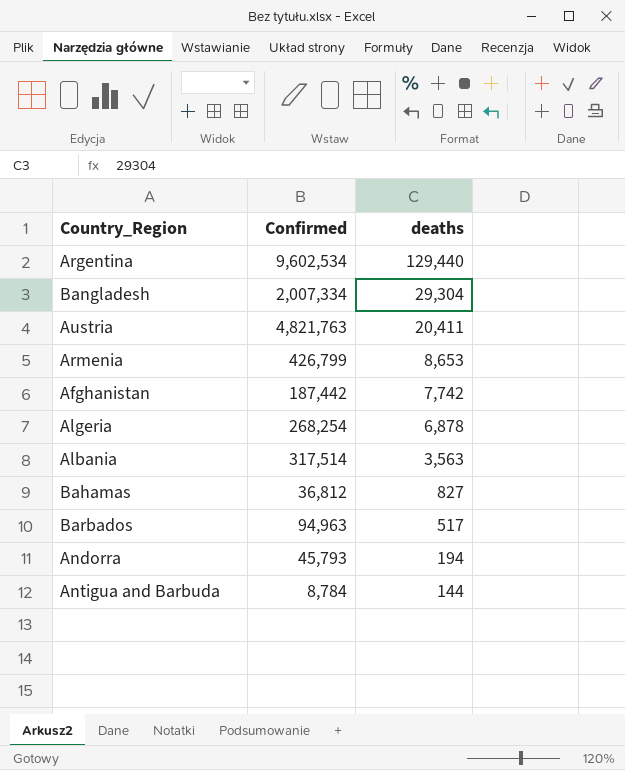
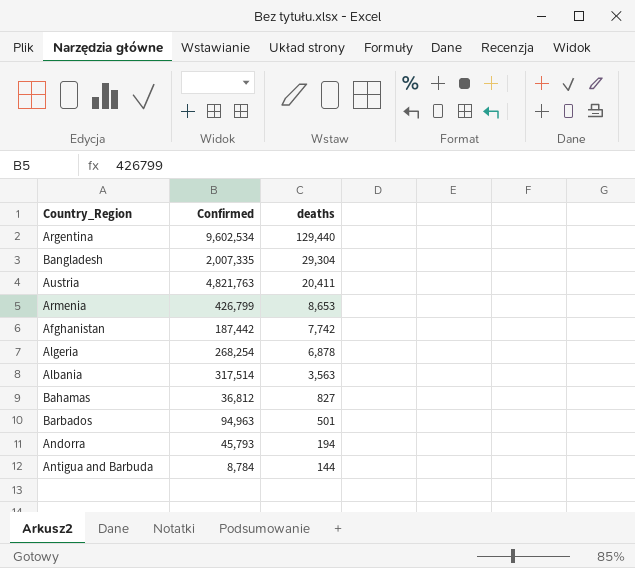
Bangladesh | Confirmed: 2,007,334 -> 2,007,335
Barbados | deaths: 517 -> 501

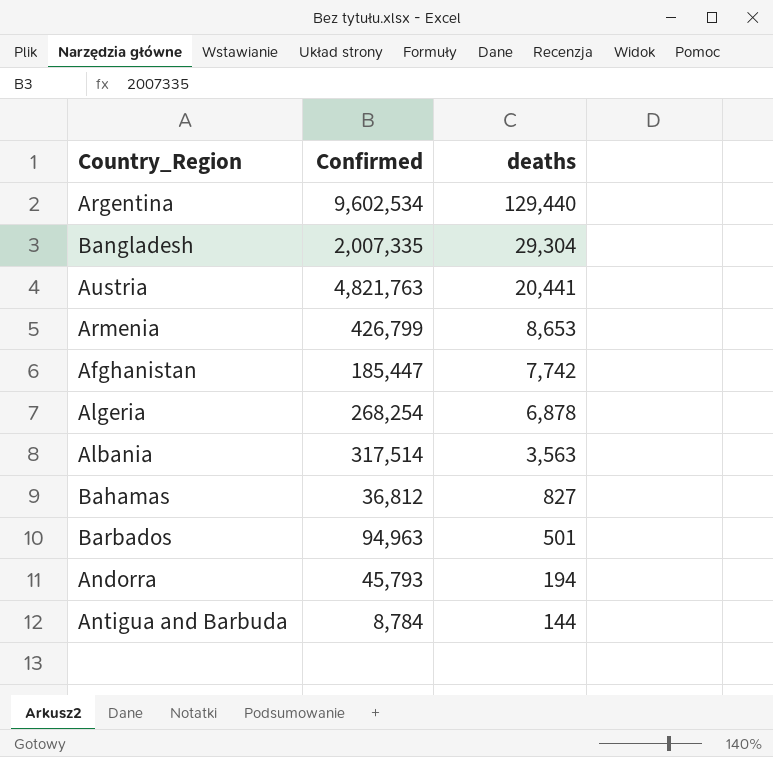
Austria | deaths: 20,411 -> 20,441
Afghanistan | Confirmed: 187,442 -> 185,447

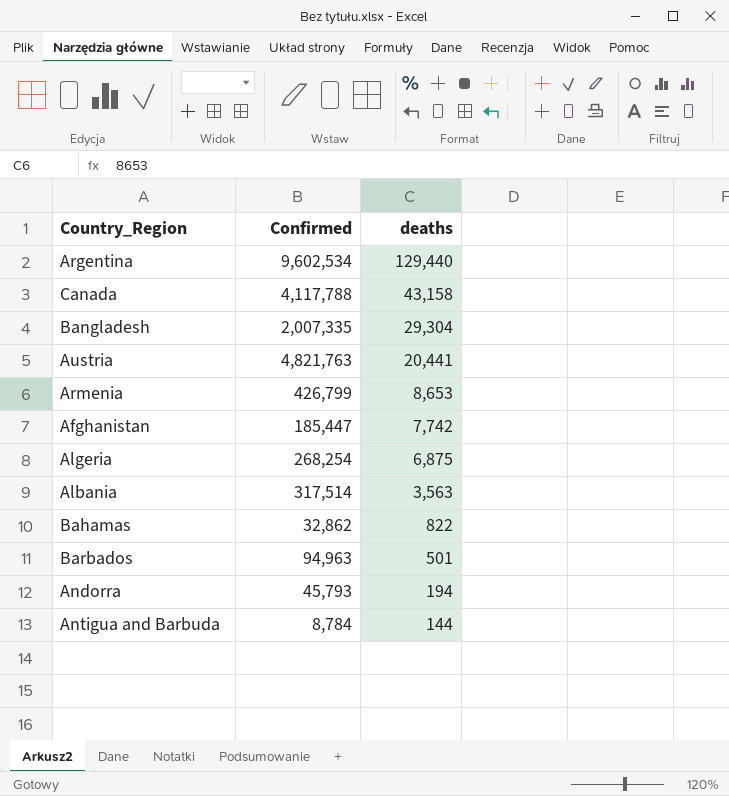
row Canada: none -> 4,117,788 | 43,158
Algeria | deaths: 6,878 -> 6,875
Bahamas | Confirmed: 36,812 -> 32,862
Bahamas | deaths: 827 -> 822

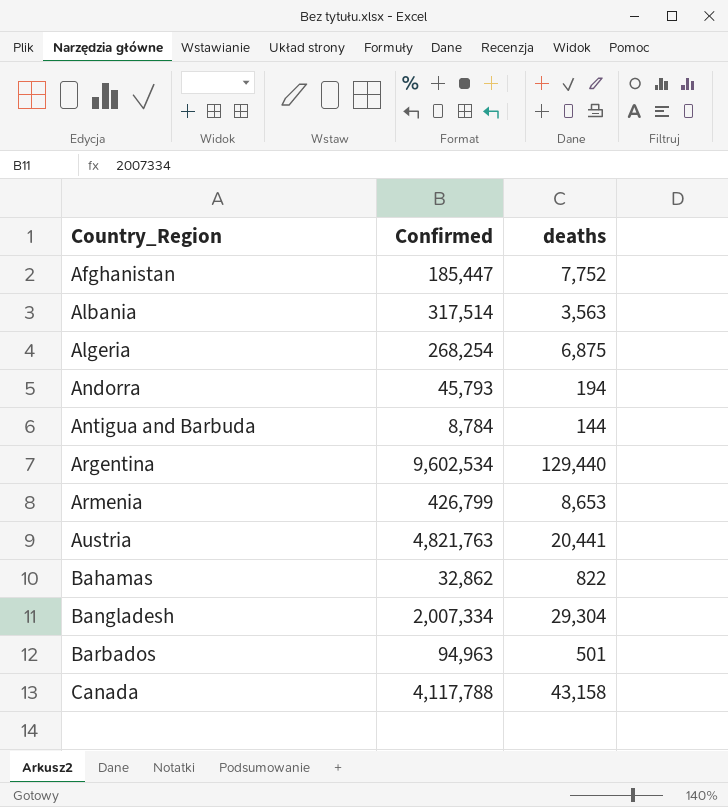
row order: deaths descending -> Country_Region ascending
Afghanistan | deaths: 7,742 -> 7,752
Bangladesh | Confirmed: 2,007,335 -> 2,007,334

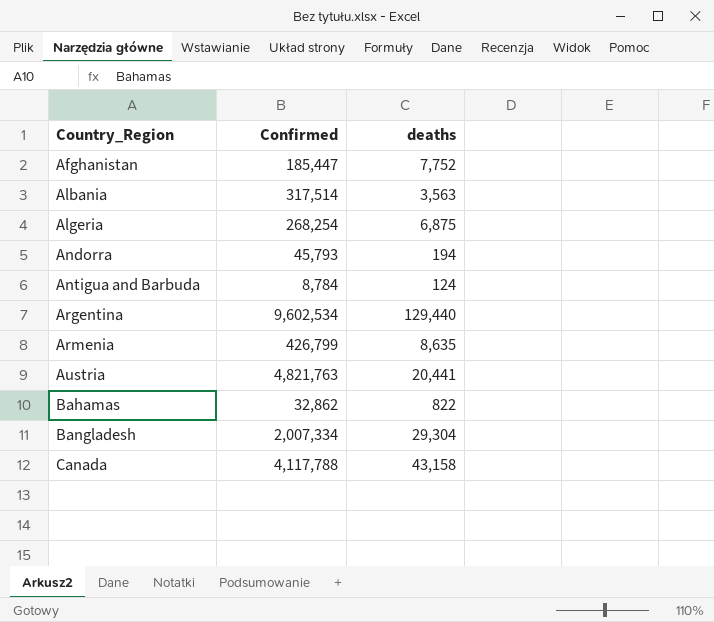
row Barbados: 94,963 | 501 -> none
Antigua and Barbuda | deaths: 144 -> 124
Armenia | deaths: 8,653 -> 8,635

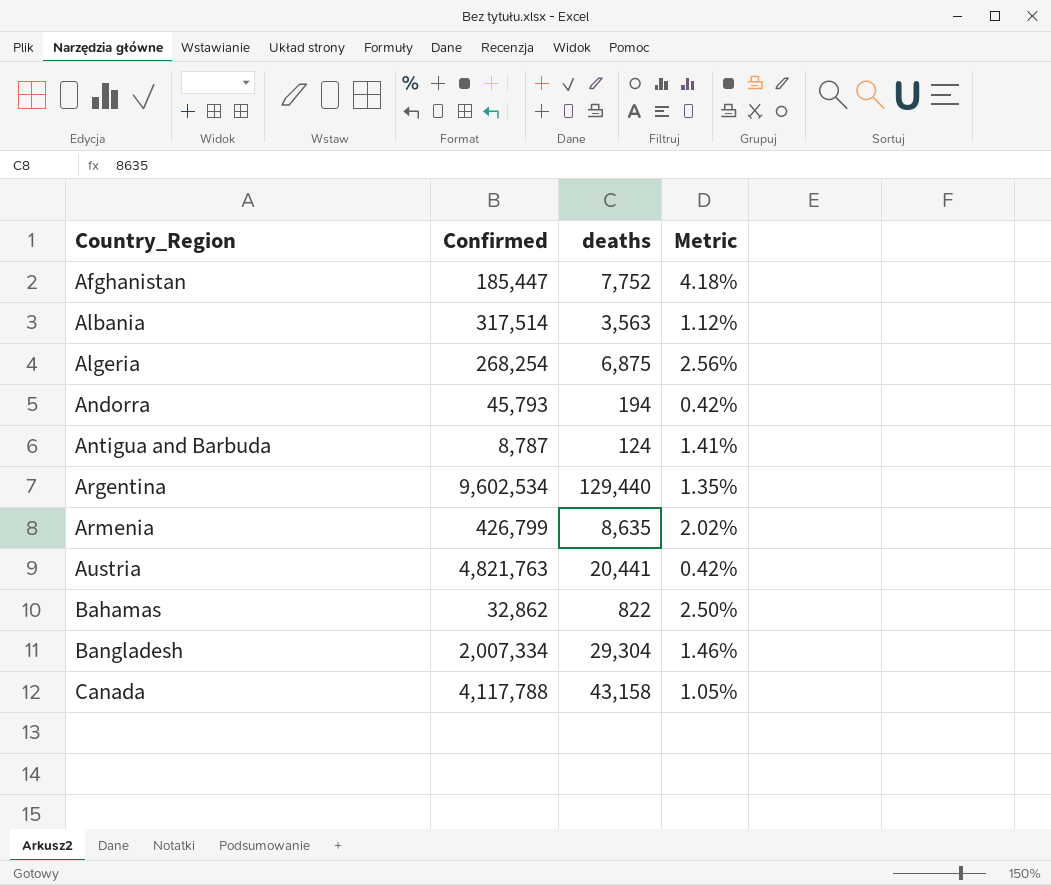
column Metric | formula: none -> [deaths] / [Confirmed]
Antigua and Barbuda | Confirmed: 8,784 -> 8,787

